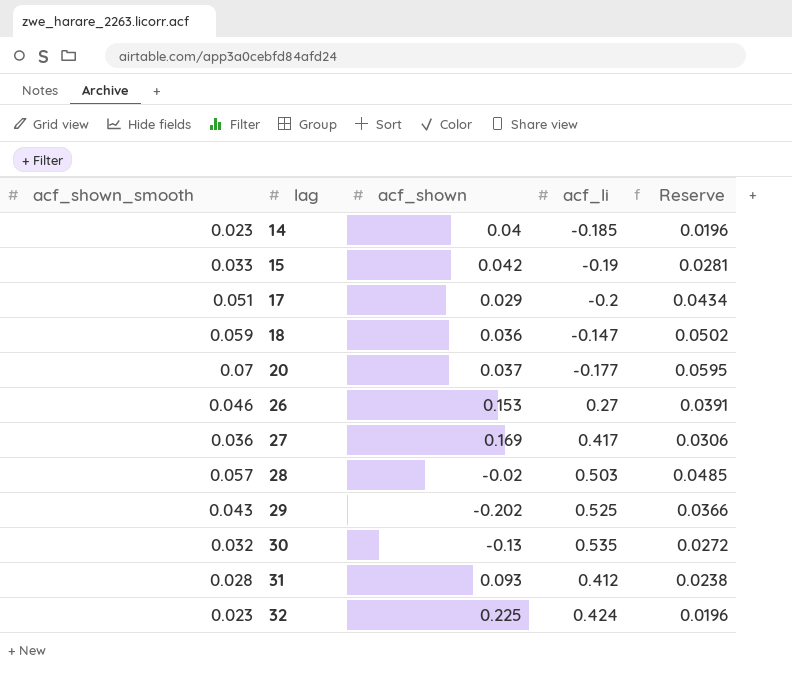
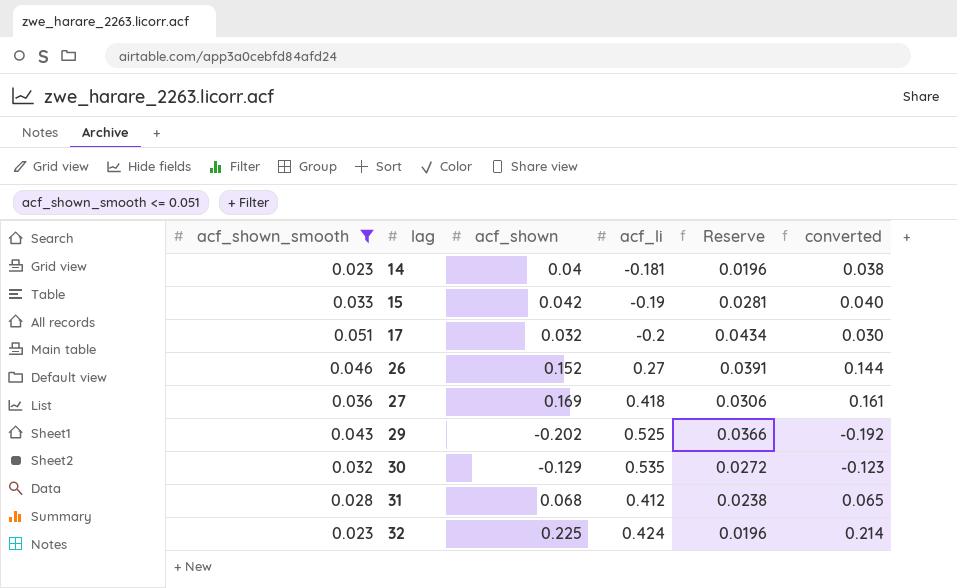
filter: none -> acf_shown_smooth <= 0.051
column converted | formula: none -> [acf_shown] * 0.95
14 | acf_li: -0.185 -> -0.181
17 | acf_shown: 0.029 -> 0.032
26 | acf_shown: 0.153 -> 0.152
27 | acf_li: 0.417 -> 0.418
30 | acf_shown: -0.13 -> -0.129
31 | acf_shown: 0.093 -> 0.068

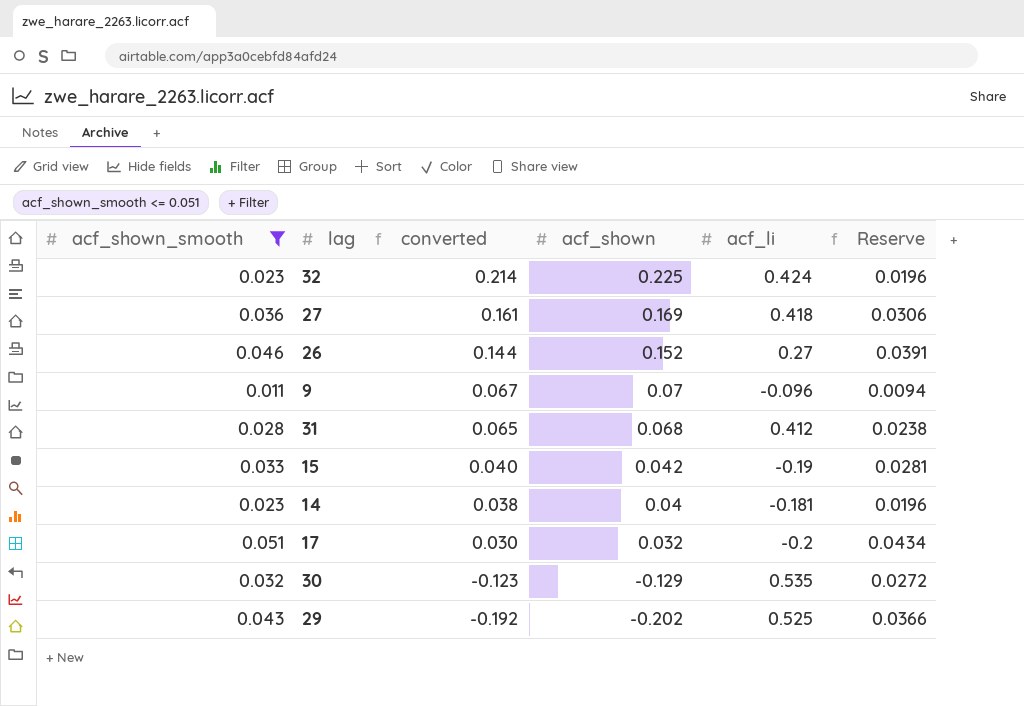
row order: lag ascending -> converted descending
column converted | position: 6 -> 3
row 9: none -> 0.011 | 0.067 | 0.07 | -0.096 | 0.0094

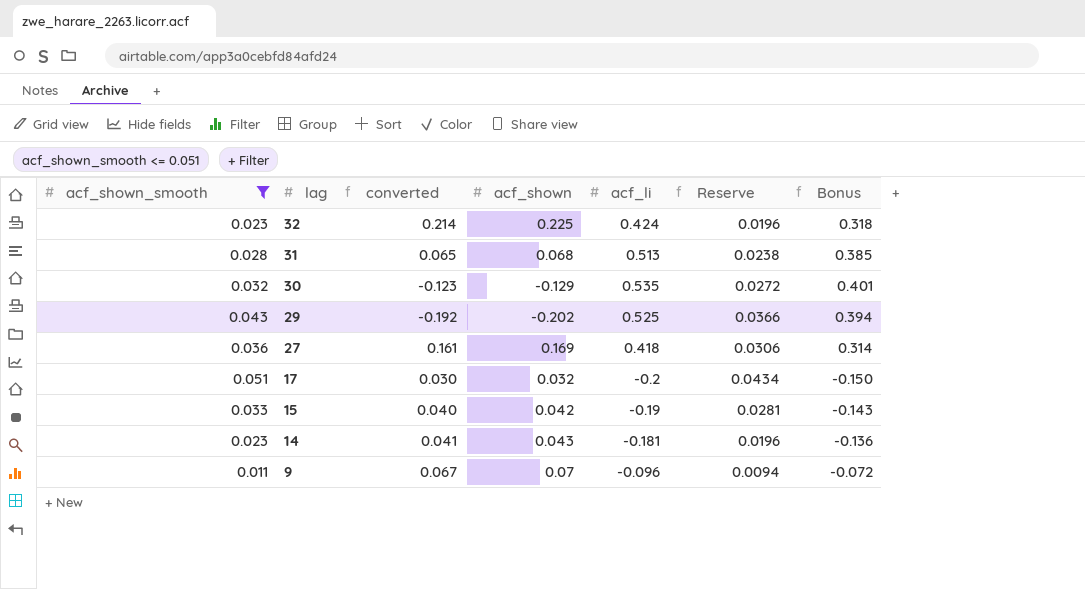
row order: converted descending -> lag descending
column Bonus | formula: none -> [acf_li] * 0.75
row 26: 0.046 | 0.144 | 0.152 | 0.27 | 0.0391 -> none
31 | acf_li: 0.412 -> 0.513
14 | converted: 0.038 -> 0.041
14 | acf_shown: 0.04 -> 0.043

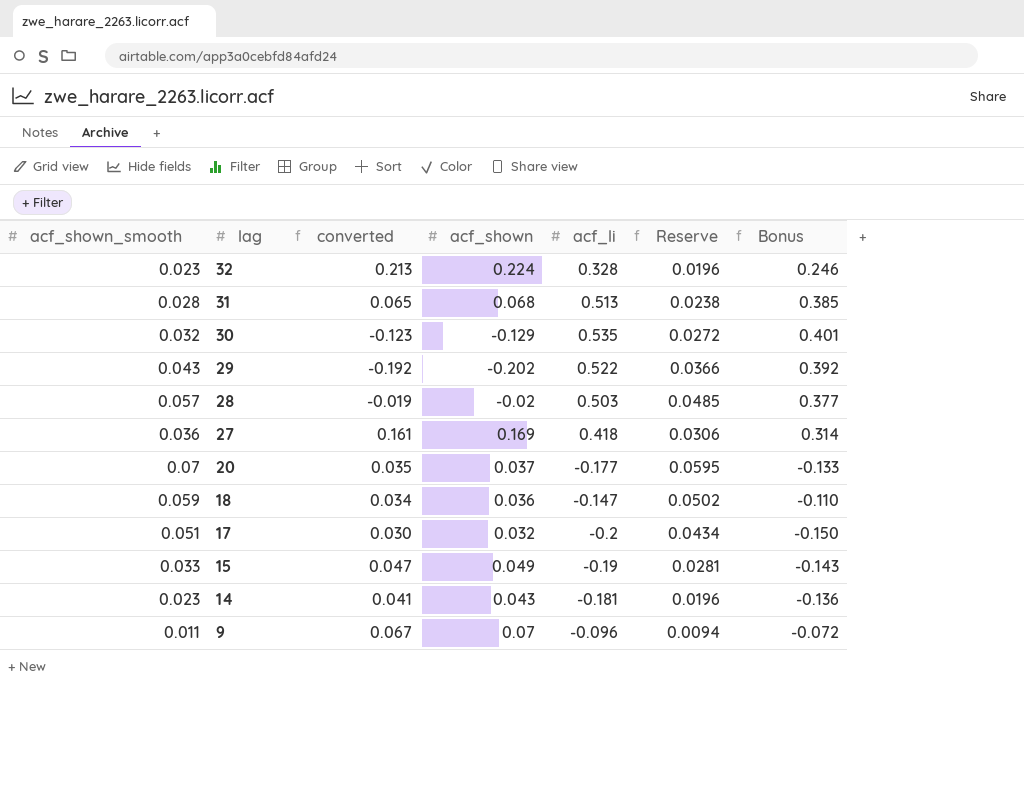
filter: acf_shown_smooth <= 0.051 -> none
32 | converted: 0.214 -> 0.213
32 | acf_shown: 0.225 -> 0.224
32 | acf_li: 0.424 -> 0.328
32 | Bonus: 0.318 -> 0.246
29 | acf_li: 0.525 -> 0.522
29 | Bonus: 0.394 -> 0.392
15 | converted: 0.040 -> 0.047
15 | acf_shown: 0.042 -> 0.049

